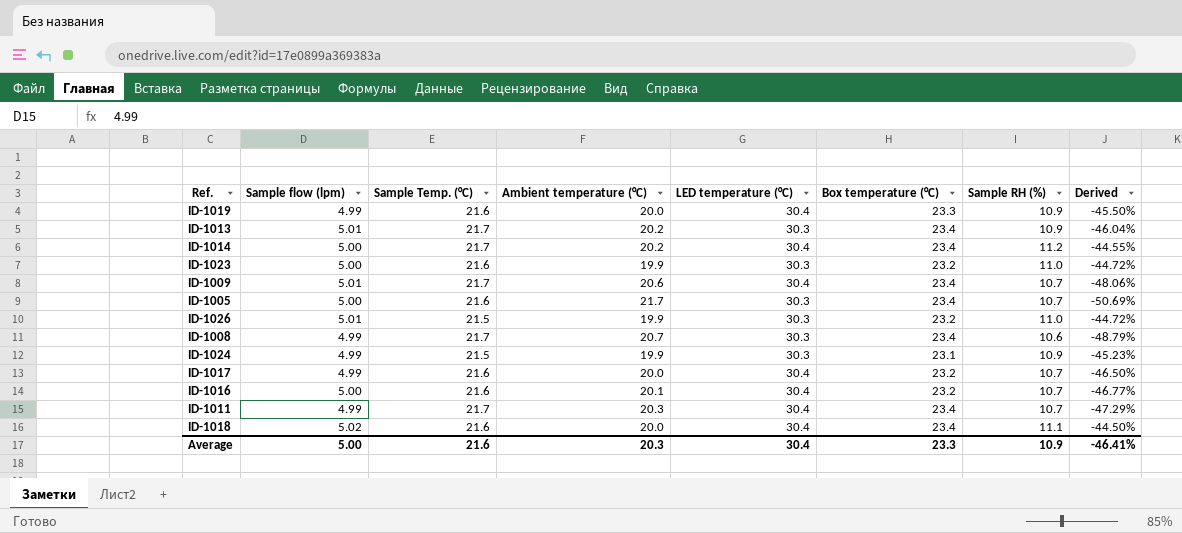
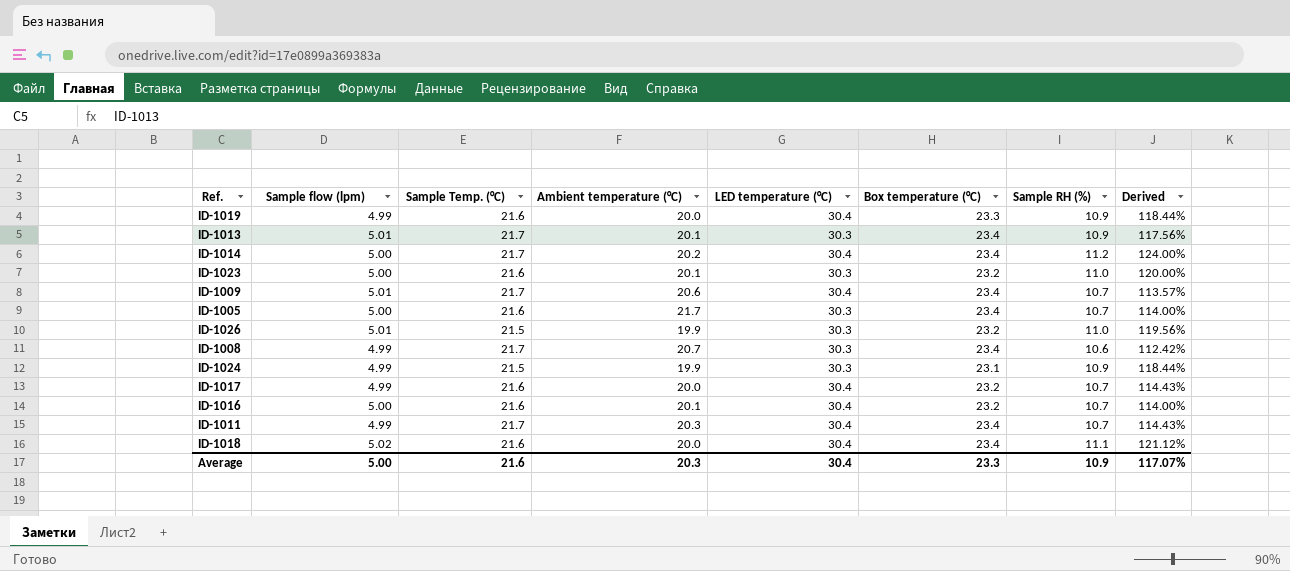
column Derived | formula: ([Sample RH (%)] - [Ambient temperature (°C)]) / [Ambient temperature (°C)] -> ([Sample RH (%)] - [Sample flow (lpm)]) / [Sample flow (lpm)]
ID-1013 | Ambient temperature (°C): 20.2 -> 20.1
ID-1023 | Ambient temperature (°C): 19.9 -> 20.1
Average | Derived: -46.41% -> 117.07%

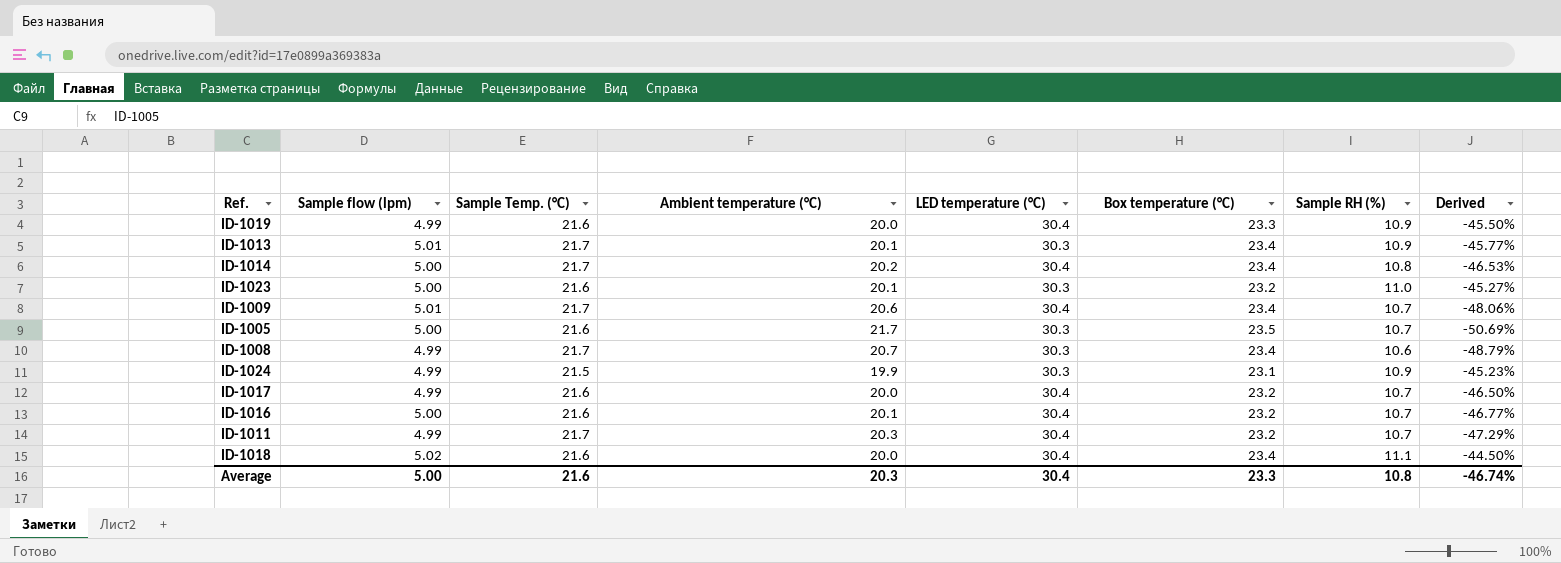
column Derived | formula: ([Sample RH (%)] - [Sample flow (lpm)]) / [Sample flow (lpm)] -> ([Sample RH (%)] - [Ambient temperature (°C)]) / [Ambient temperature (°C)]
row ID-1026: 5.01 | 21.5 | 19.9 | 30.3 | 23.2 | 11.0 | 119.56% -> none
ID-1014 | Sample RH (%): 11.2 -> 10.8
ID-1005 | Box temperature (°C): 23.4 -> 23.5
ID-1011 | Box temperature (°C): 23.4 -> 23.2
Average | Sample RH (%): 10.9 -> 10.8
Average | Derived: 117.07% -> -46.74%

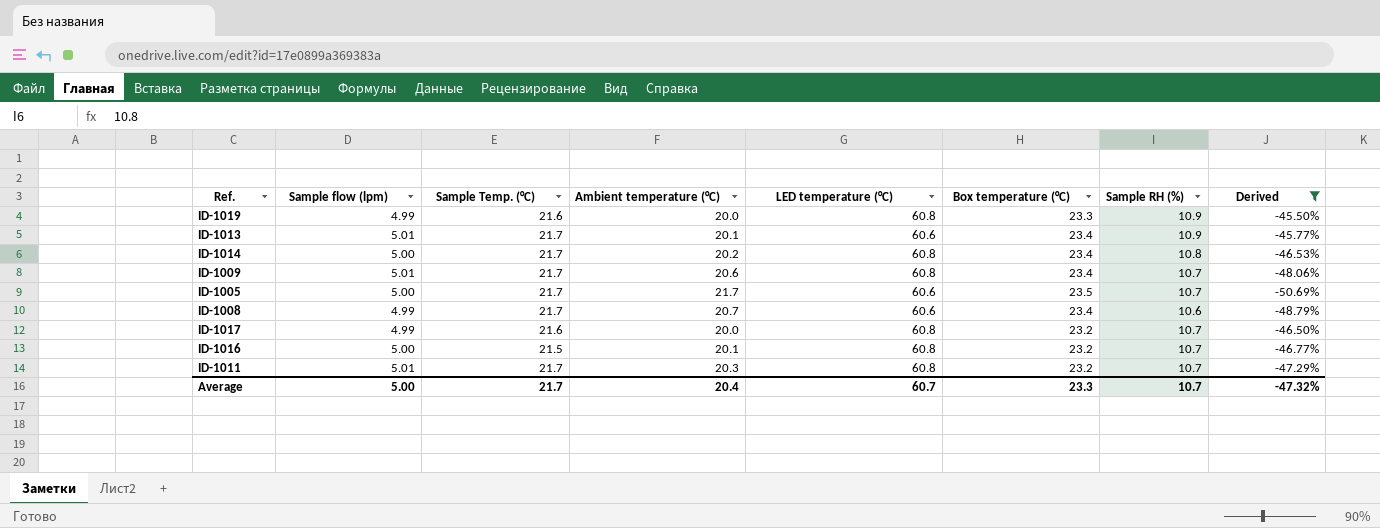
filter: none -> Derived <= -45.50%
ID-1019 | LED temperature (°C): 30.4 -> 60.8
ID-1013 | LED temperature (°C): 30.3 -> 60.6
ID-1014 | LED temperature (°C): 30.4 -> 60.8
ID-1009 | LED temperature (°C): 30.4 -> 60.8
ID-1005 | Sample Temp. (°C): 21.6 -> 21.7
ID-1005 | LED temperature (°C): 30.3 -> 60.6
ID-1008 | LED temperature (°C): 30.3 -> 60.6
ID-1017 | LED temperature (°C): 30.4 -> 60.8
ID-1016 | Sample Temp. (°C): 21.6 -> 21.5
ID-1016 | LED temperature (°C): 30.4 -> 60.8
ID-1011 | Sample flow (lpm): 4.99 -> 5.01
ID-1011 | LED temperature (°C): 30.4 -> 60.8
Average | Sample Temp. (°C): 21.6 -> 21.7
Average | Ambient temperature (°C): 20.3 -> 20.4
Average | LED temperature (°C): 30.4 -> 60.7
Average | Sample RH (%): 10.8 -> 10.7
Average | Derived: -46.74% -> -47.32%

